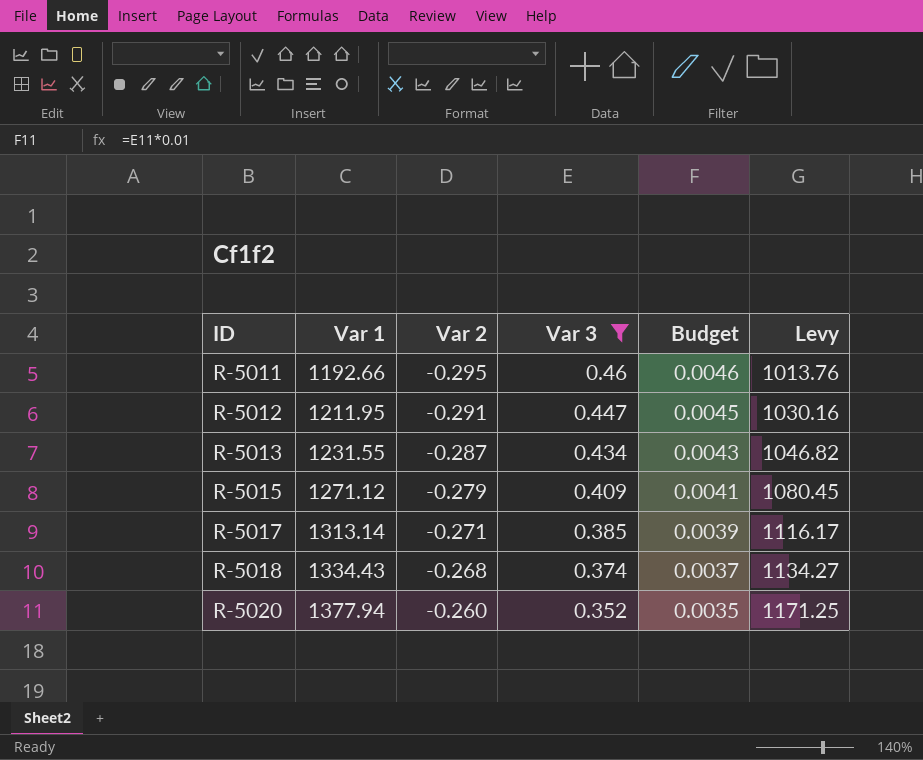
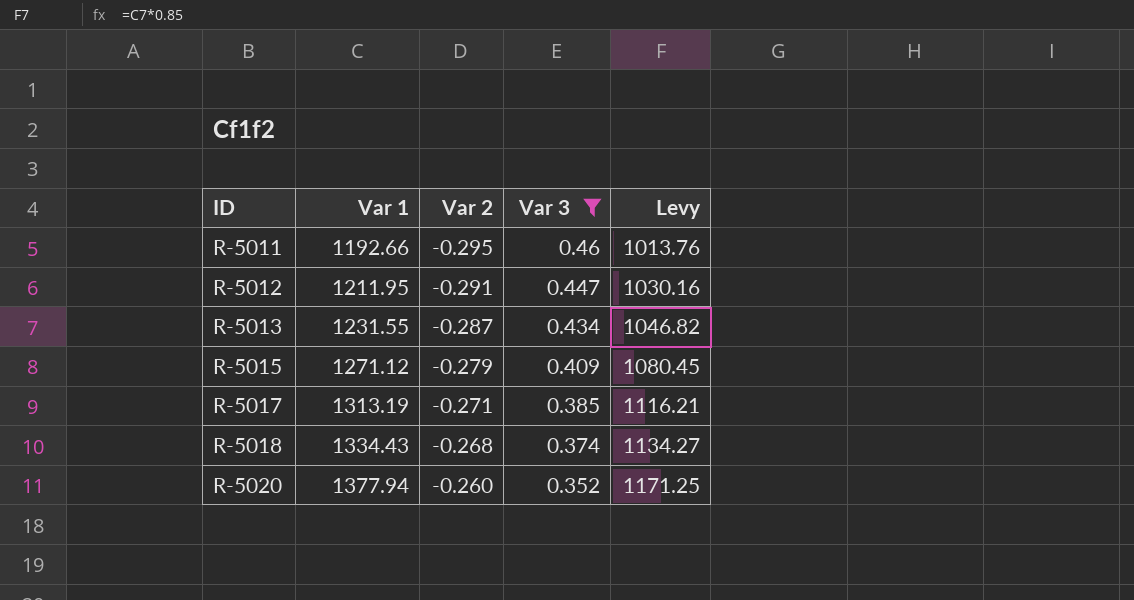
column Budget | formula: [Var 3] * 0.01 -> none
R-5017 | Var 1: 1313.14 -> 1313.19
R-5017 | Levy: 1116.17 -> 1116.21

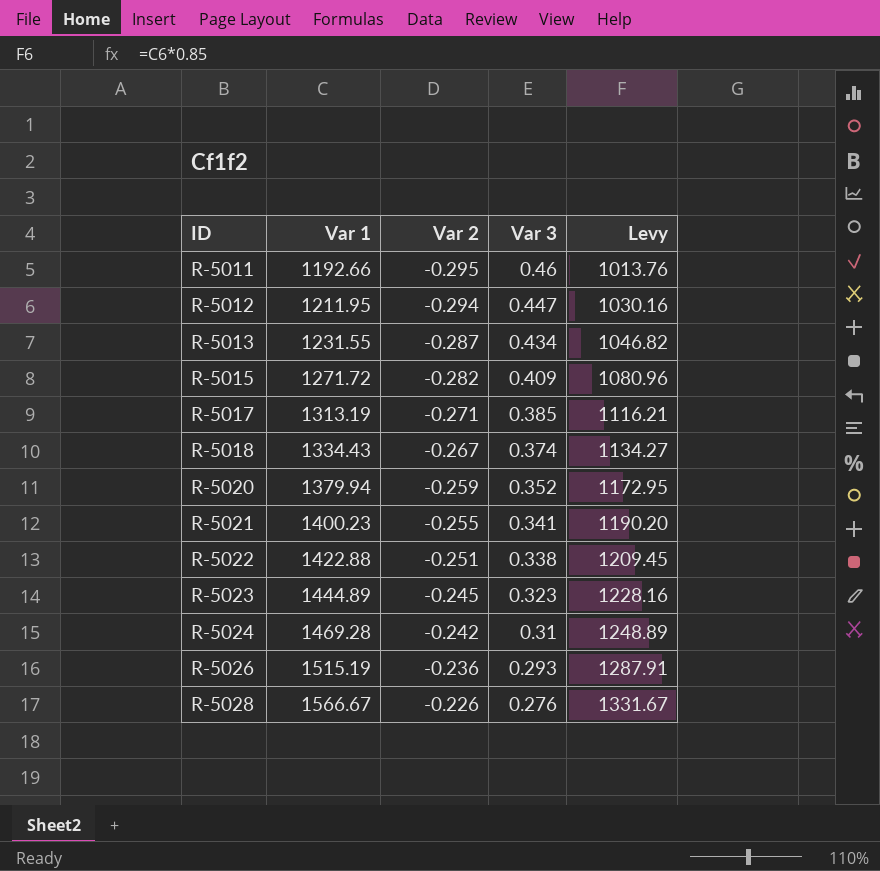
filter: Var 3 >= 0.352 -> none
R-5012 | Var 2: -0.291 -> -0.294
R-5015 | Var 1: 1271.12 -> 1271.72
R-5015 | Var 2: -0.279 -> -0.282
R-5015 | Levy: 1080.45 -> 1080.96
R-5018 | Var 2: -0.268 -> -0.267
R-5020 | Var 1: 1377.94 -> 1379.94
R-5020 | Var 2: -0.260 -> -0.259
R-5020 | Levy: 1171.25 -> 1172.95

